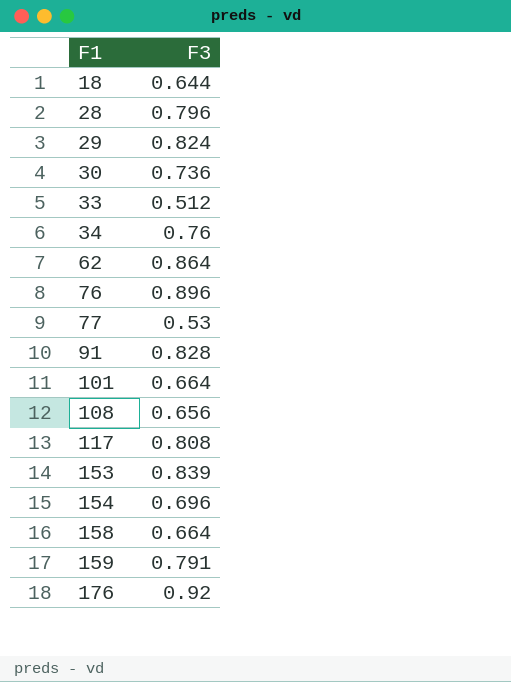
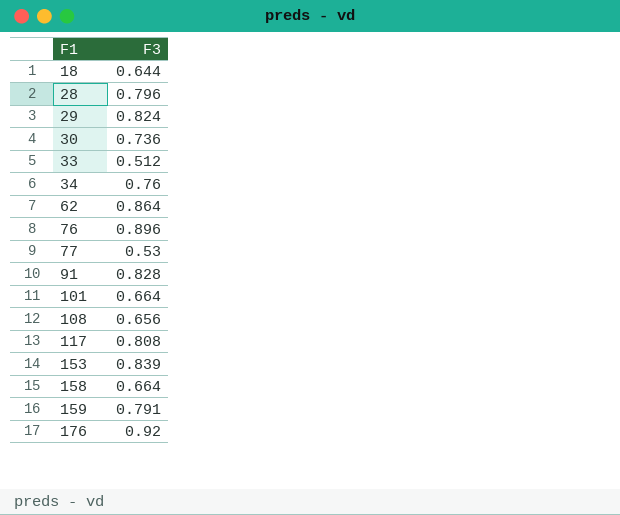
row 154: 0.696 -> none

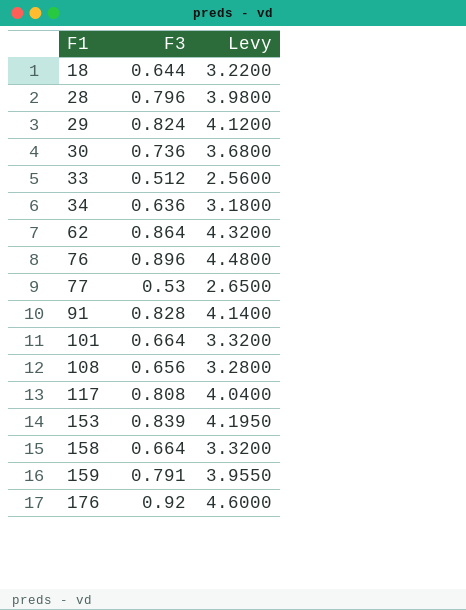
column Levy | formula: none -> [F3] * 5
34 | F3: 0.76 -> 0.636

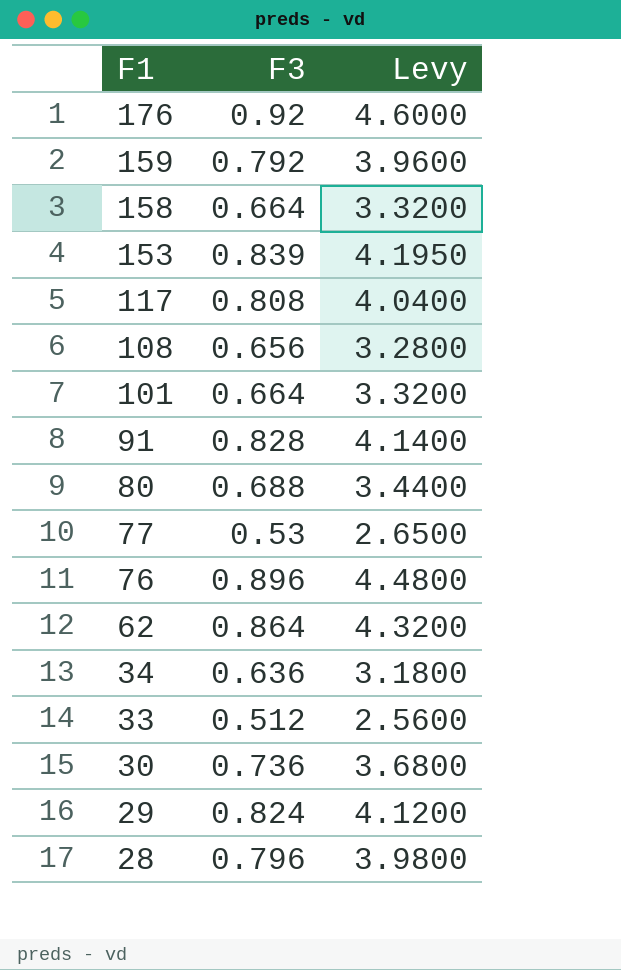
row order: F1 ascending -> F1 descending
row 18: 0.644 | 3.2200 -> none
159 | F3: 0.791 -> 0.792
159 | Levy: 3.9550 -> 3.9600
row 80: none -> 0.688 | 3.4400

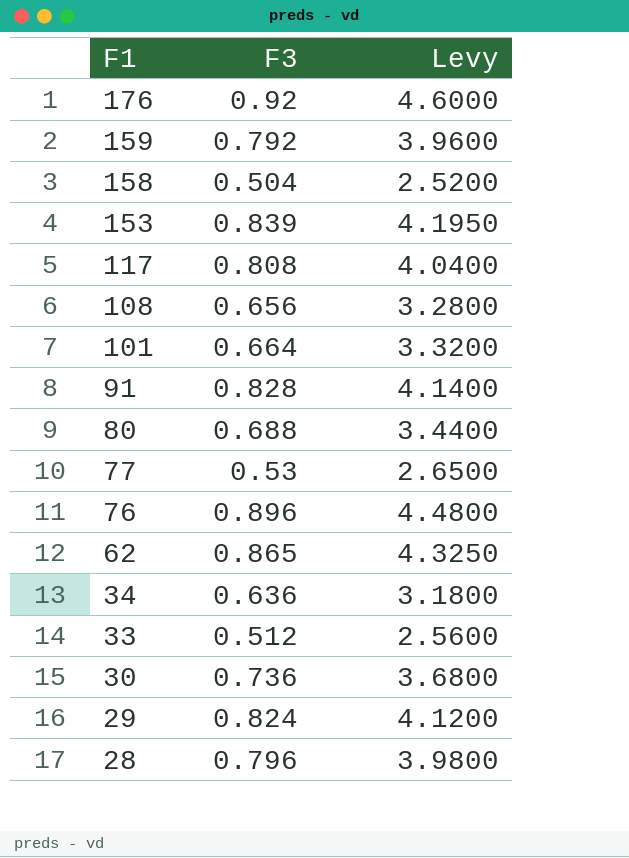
158 | F3: 0.664 -> 0.504
158 | Levy: 3.3200 -> 2.5200
62 | F3: 0.864 -> 0.865
62 | Levy: 4.3200 -> 4.3250

